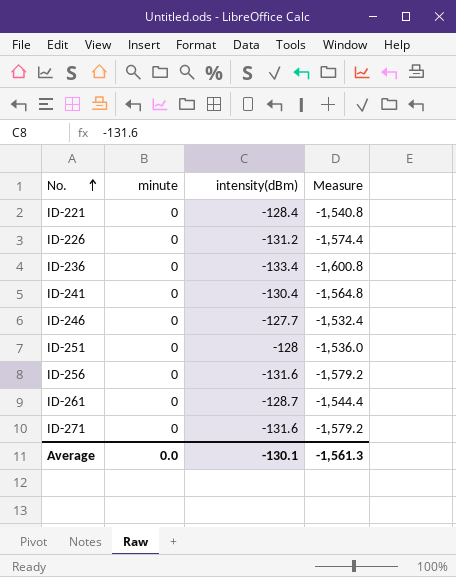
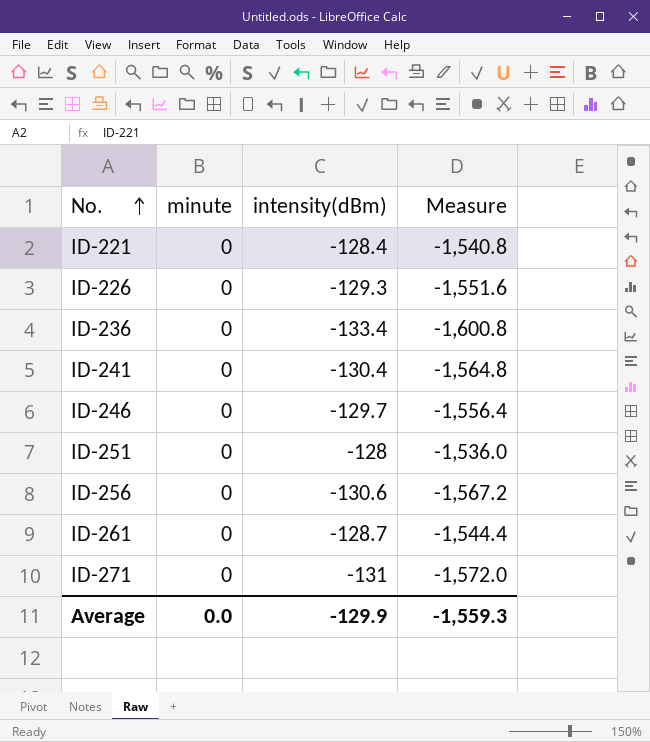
ID-226 | intensity(dBm): -131.2 -> -129.3
ID-226 | Measure: -1,574.4 -> -1,551.6
ID-246 | intensity(dBm): -127.7 -> -129.7
ID-246 | Measure: -1,532.4 -> -1,556.4
ID-256 | intensity(dBm): -131.6 -> -130.6
ID-256 | Measure: -1,579.2 -> -1,567.2
ID-271 | intensity(dBm): -131.6 -> -131
ID-271 | Measure: -1,579.2 -> -1,572.0
Average | intensity(dBm): -130.1 -> -129.9
Average | Measure: -1,561.3 -> -1,559.3

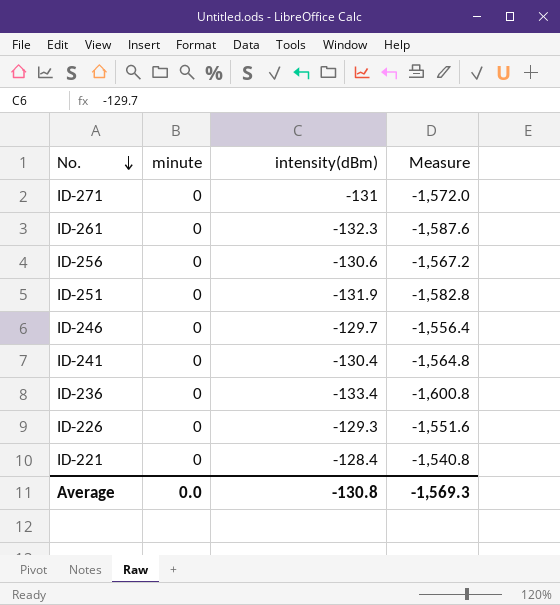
row order: No. ascending -> No. descending
ID-261 | intensity(dBm): -128.7 -> -132.3
ID-261 | Measure: -1,544.4 -> -1,587.6
ID-251 | intensity(dBm): -128 -> -131.9
ID-251 | Measure: -1,536.0 -> -1,582.8
Average | intensity(dBm): -129.9 -> -130.8
Average | Measure: -1,559.3 -> -1,569.3

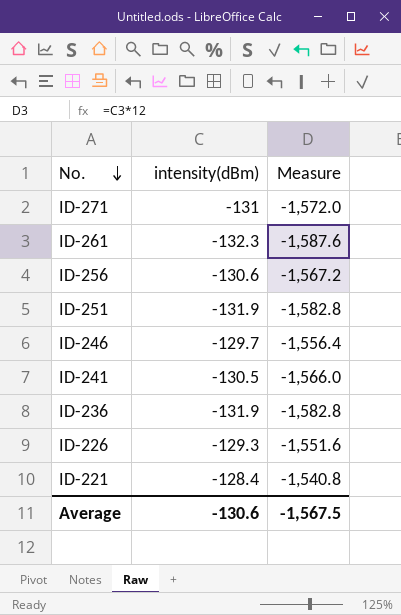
column minute | position: 2 -> none
ID-241 | intensity(dBm): -130.4 -> -130.5
ID-241 | Measure: -1,564.8 -> -1,566.0
ID-236 | intensity(dBm): -133.4 -> -131.9
ID-236 | Measure: -1,600.8 -> -1,582.8
Average | intensity(dBm): -130.8 -> -130.6
Average | Measure: -1,569.3 -> -1,567.5

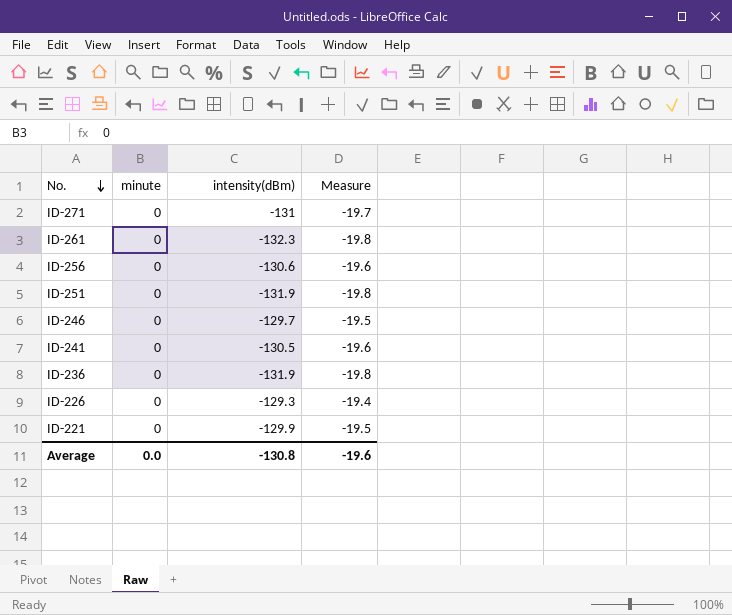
column minute | position: none -> 2
column Measure | formula: [intensity(dBm)] * 12 -> [intensity(dBm)] * 0.15
ID-221 | intensity(dBm): -128.4 -> -129.9
Average | intensity(dBm): -130.6 -> -130.8
Average | Measure: -1,567.5 -> -19.6

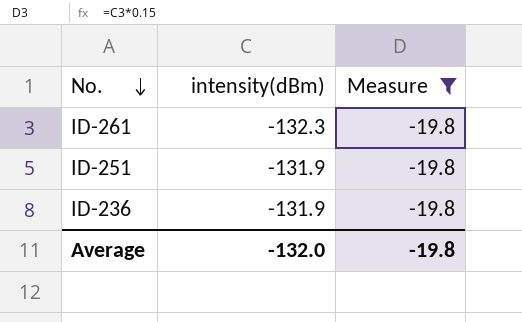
filter: none -> Measure = -19.8
column minute | position: 2 -> none
Average | intensity(dBm): -130.8 -> -132.0
Average | Measure: -19.6 -> -19.8

